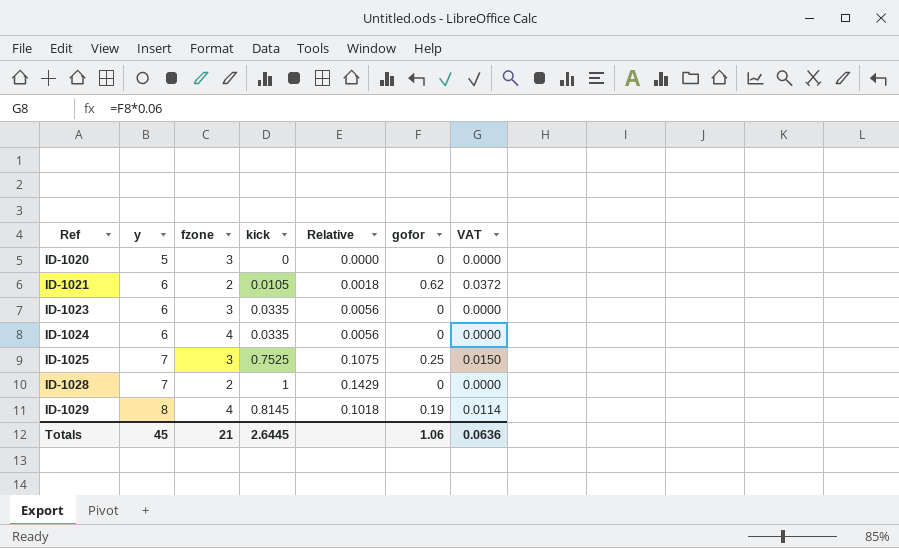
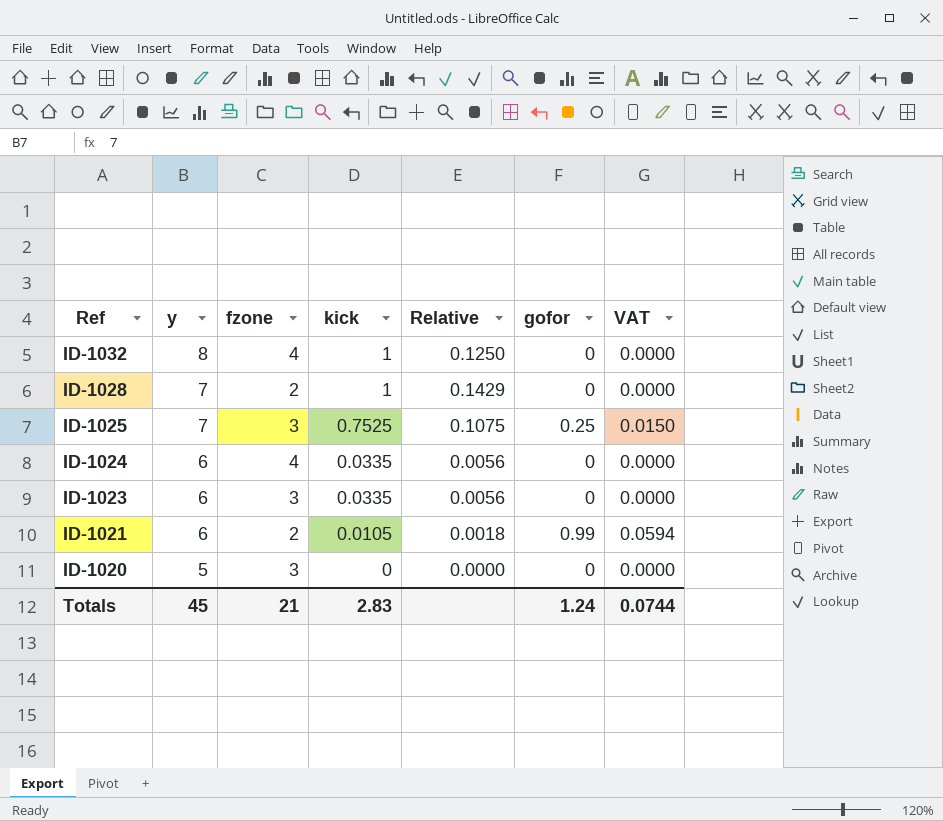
row order: Ref ascending -> Ref descending
row ID-1029: 8 | 4 | 0.8145 | 0.1018 | 0.19 | 0.0114 -> none
row ID-1032: none -> 8 | 4 | 1 | 0.1250 | 0 | 0.0000
ID-1021 | gofor: 0.62 -> 0.99
ID-1021 | VAT: 0.0372 -> 0.0594
Totals | kick: 2.6445 -> 2.83
Totals | gofor: 1.06 -> 1.24
Totals | VAT: 0.0636 -> 0.0744

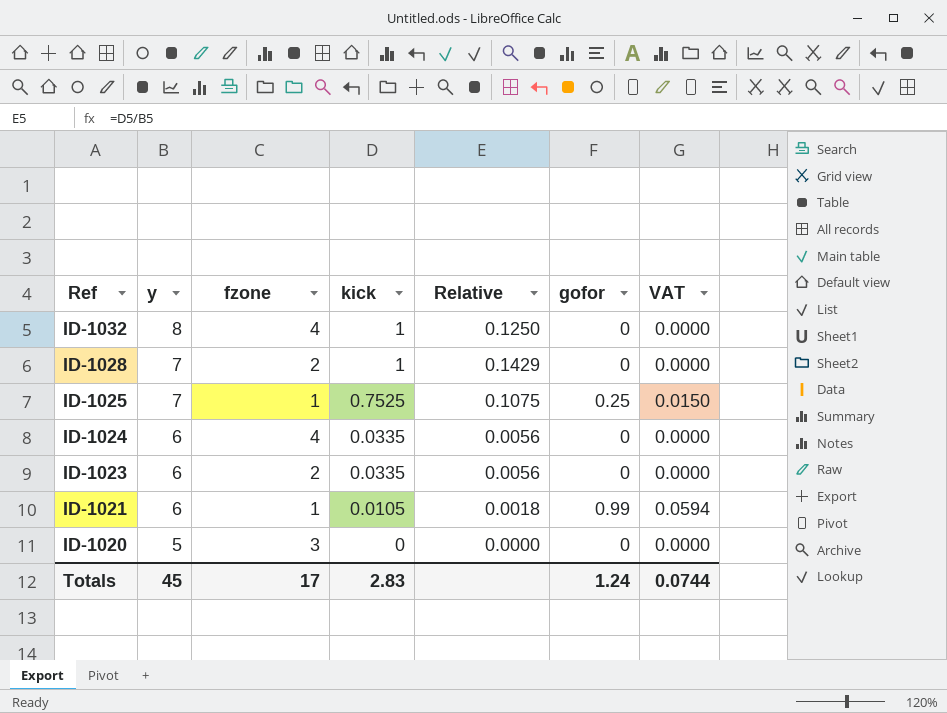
ID-1025 | fzone: 3 -> 1
ID-1023 | fzone: 3 -> 2
ID-1021 | fzone: 2 -> 1
Totals | fzone: 21 -> 17

